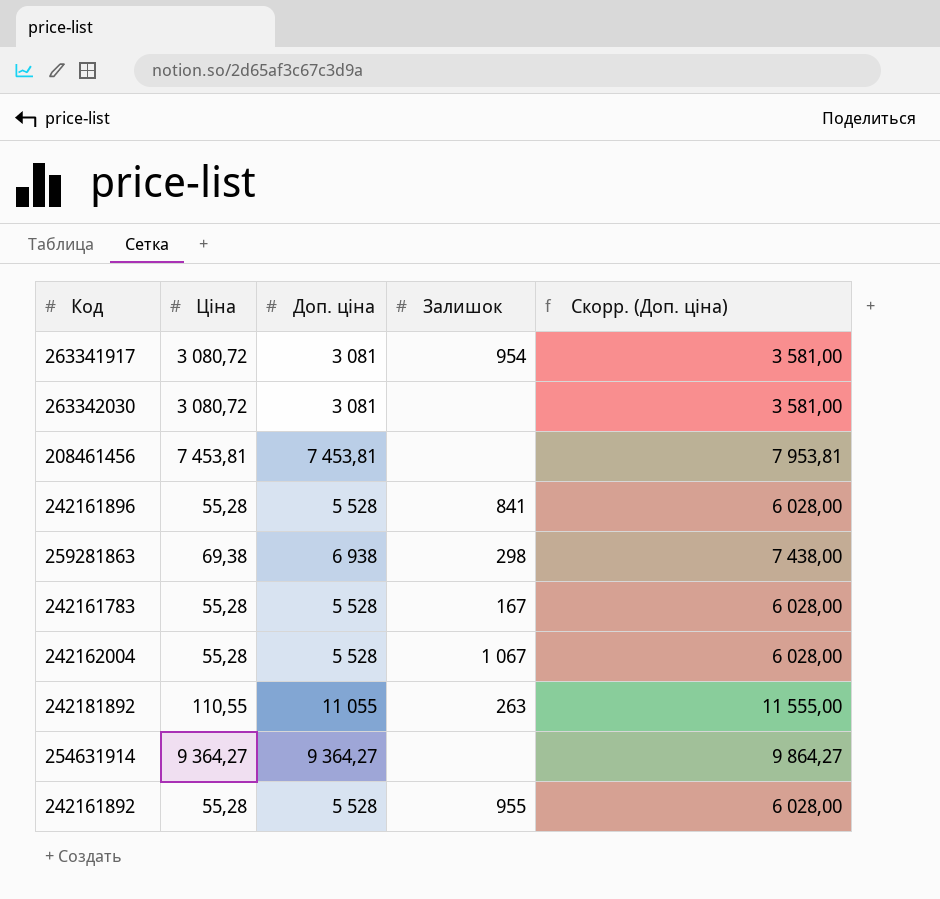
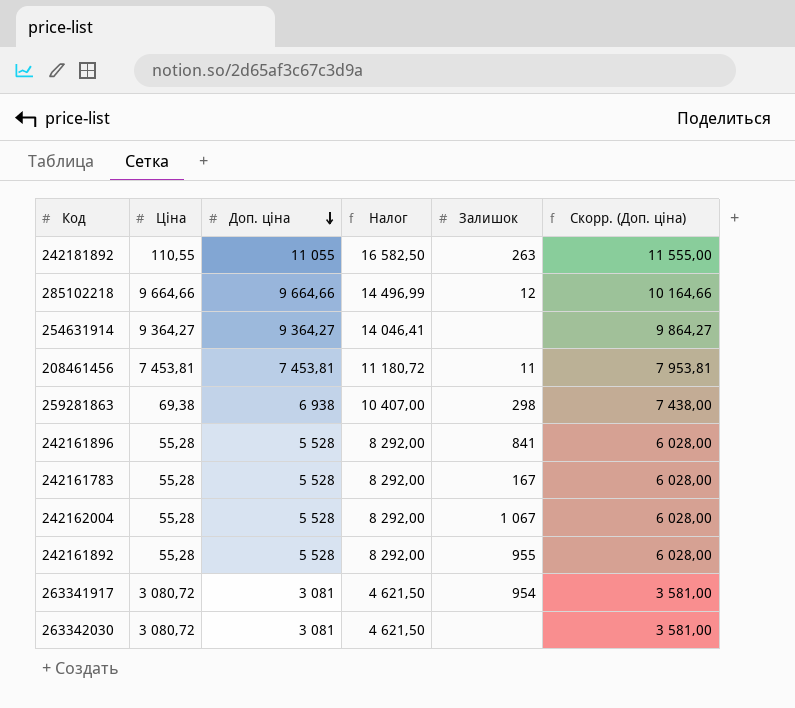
row order: none -> Доп. ціна descending
column Налог | formula: none -> [Доп. ціна] * 1,5
row 285102218: none -> 9 664,66 | 9 664,66 | 14 496,99 | 12 | 10 164,66
208461456 | Залишок: none -> 11

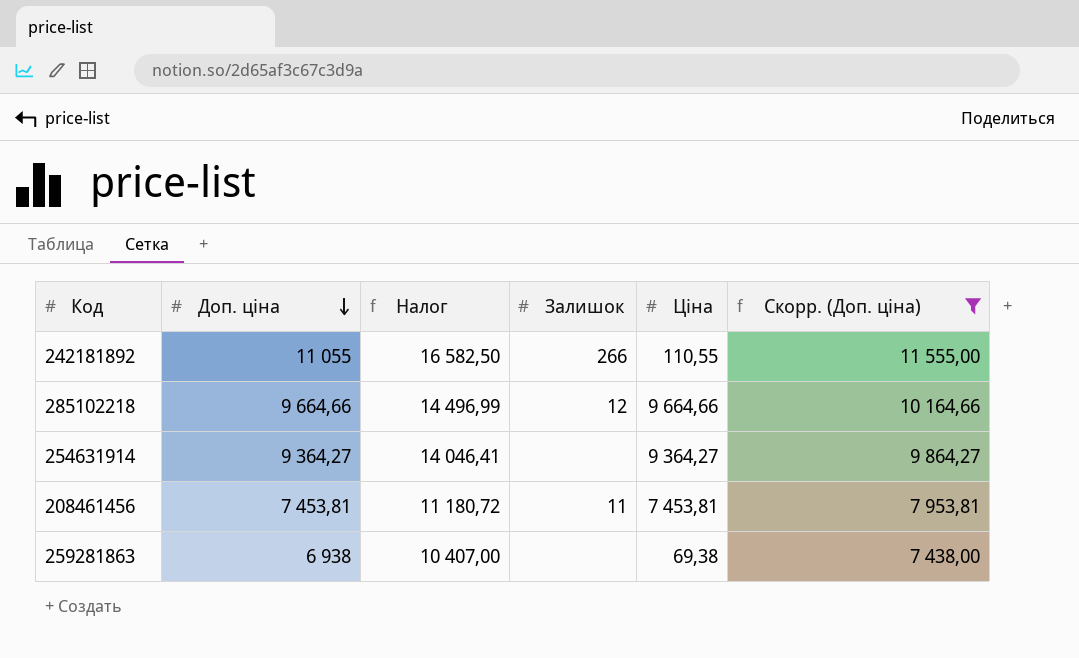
filter: none -> Скорр. (Доп. ціна) >= 7 438,00
column Ціна | position: 2 -> 5
242181892 | Залишок: 263 -> 266
259281863 | Залишок: 298 -> none

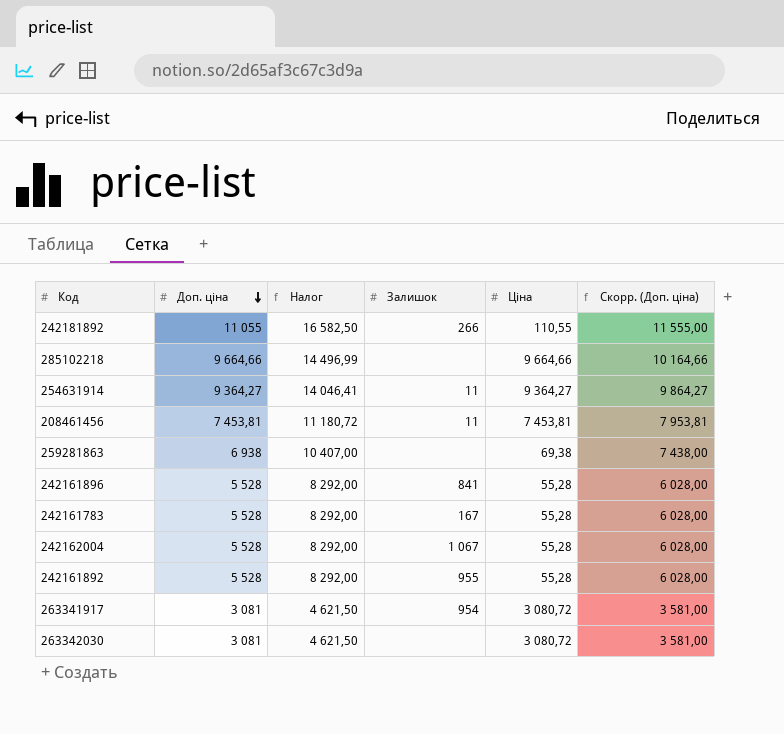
filter: Скорр. (Доп. ціна) >= 7 438,00 -> none
285102218 | Залишок: 12 -> none
254631914 | Залишок: none -> 11

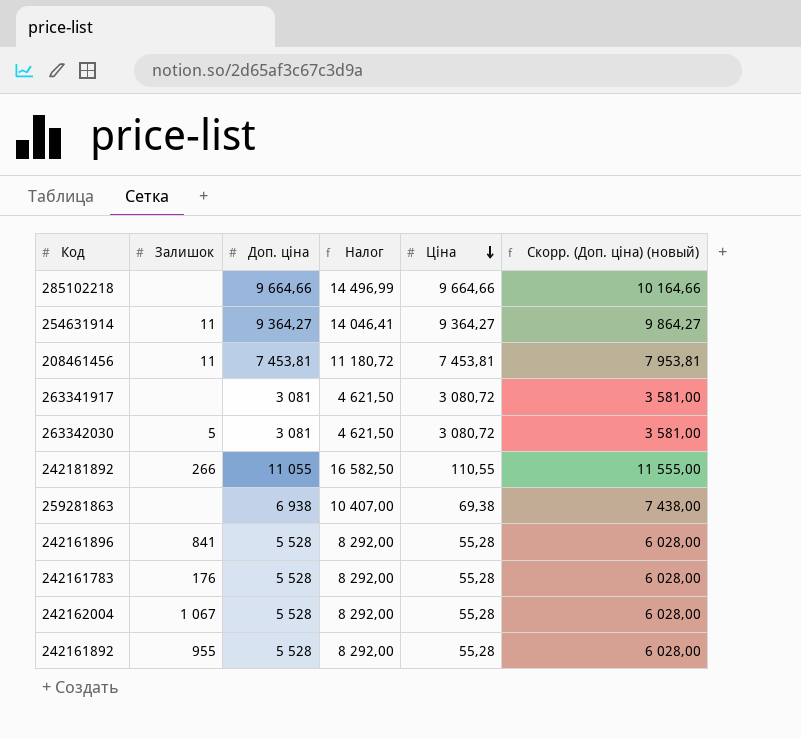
row order: Доп. ціна descending -> Ціна descending
column Залишок | position: 4 -> 2
column name: Скорр. (Доп. ціна) -> Скорр. (Доп. ціна) (новый)
263341917 | Залишок: 954 -> none
263342030 | Залишок: none -> 5
242161783 | Залишок: 167 -> 176

